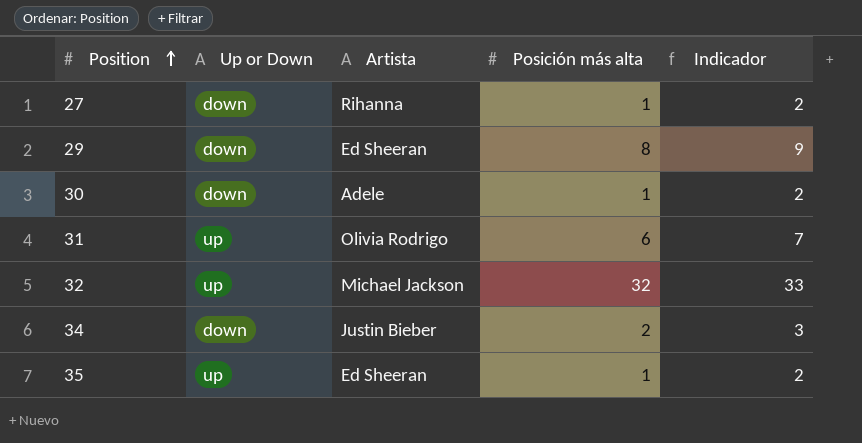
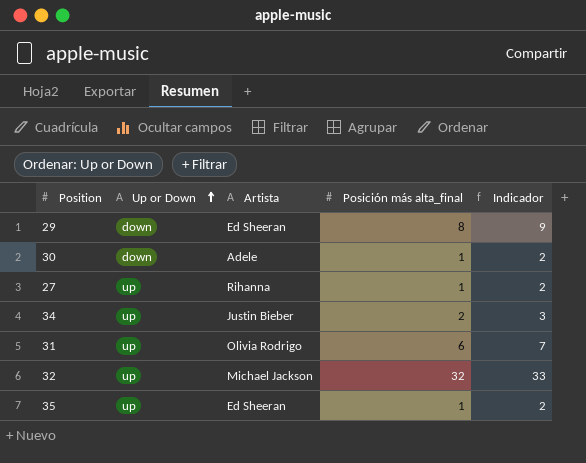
row order: Position ascending -> Up or Down ascending
column name: Posición más alta -> Posición más alta_final
27 | Up or Down: down -> up
34 | Up or Down: down -> up

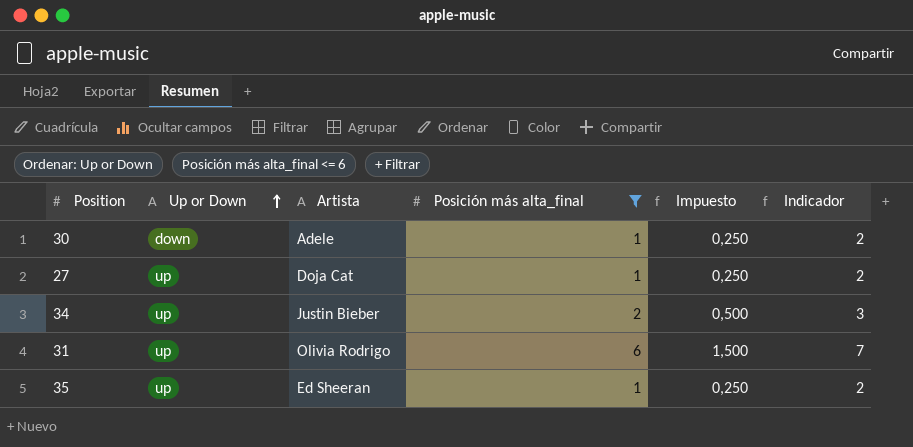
filter: none -> Posición más alta_final <= 6
column Impuesto | formula: none -> [Posición más alta_final] * 0,25
27 | Artista: Rihanna -> Doja Cat

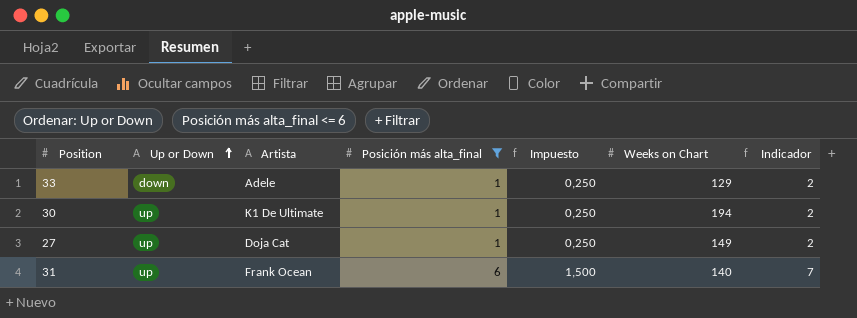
column Weeks on Chart | position: none -> 6
row 34: up | Justin Bieber | 2 | 0,500 | 3 -> none
row 35: up | Ed Sheeran | 1 | 0,250 | 2 -> none
row 33: none -> down | Adele | 1 | 0,250 | 129 | 2
30 | Up or Down: down -> up
30 | Artista: Adele -> K1 De Ultimate
31 | Artista: Olivia Rodrigo -> Frank Ocean

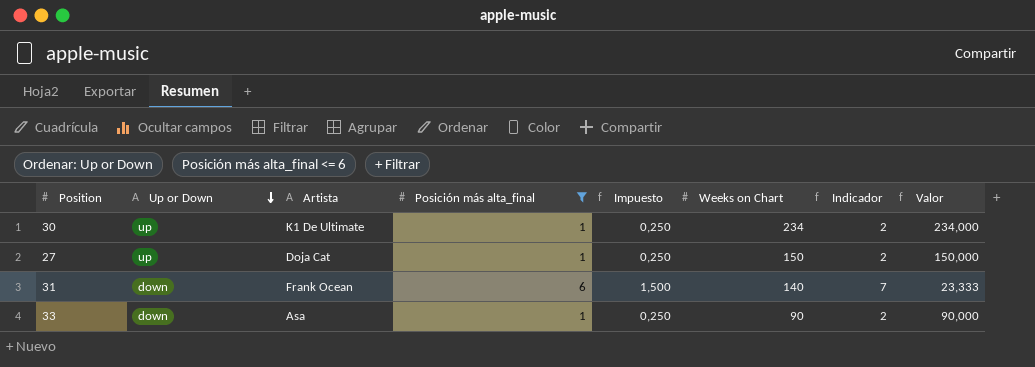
row order: Up or Down ascending -> Up or Down descending
column Valor | formula: none -> [Weeks on Chart] / [Posición más alta_final]
30 | Weeks on Chart: 194 -> 234
27 | Weeks on Chart: 149 -> 150
31 | Up or Down: up -> down
33 | Artista: Adele -> Asa
33 | Weeks on Chart: 129 -> 90

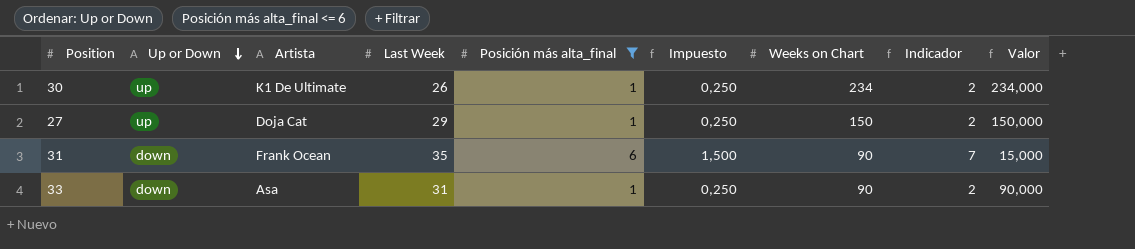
column Last Week | position: none -> 4
31 | Weeks on Chart: 140 -> 90
31 | Valor: 23,333 -> 15,000

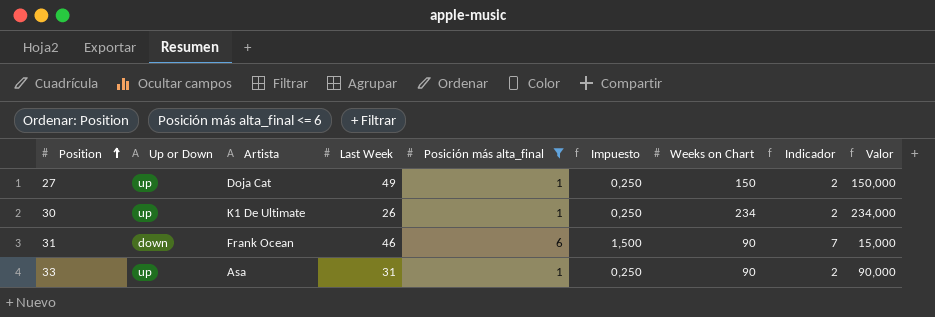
row order: Up or Down descending -> Position ascending
27 | Last Week: 29 -> 49
31 | Last Week: 35 -> 46
33 | Up or Down: down -> up

